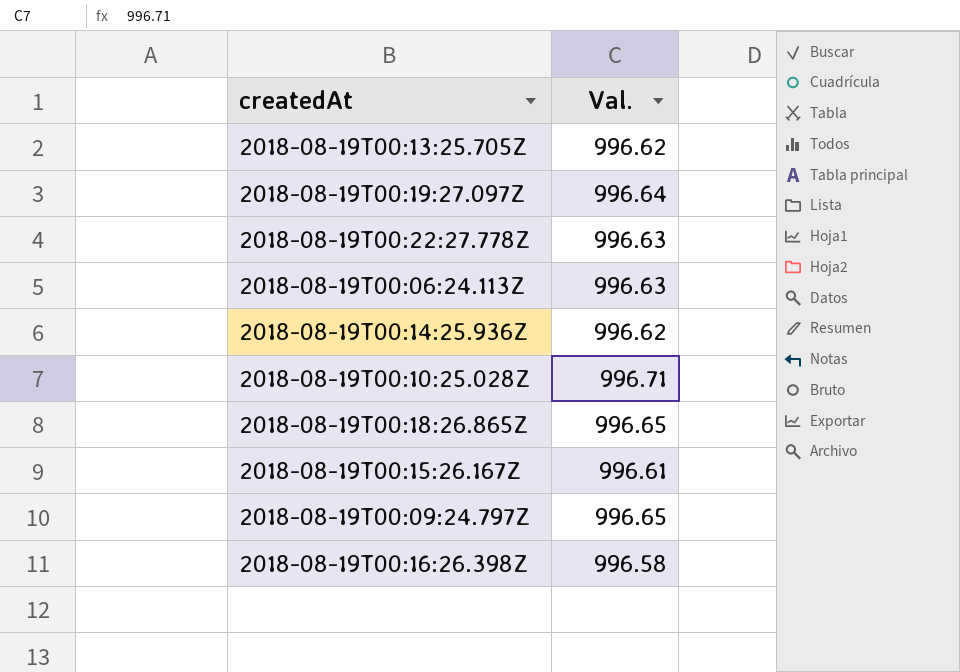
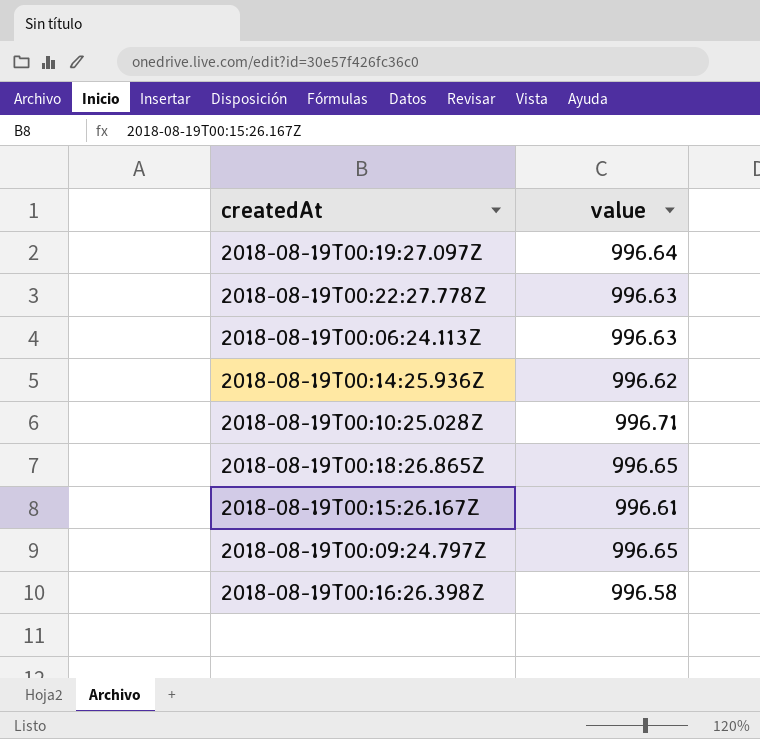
column name: Val. -> value
row 2018-08-19T00:13:25.705Z: 996.62 -> none

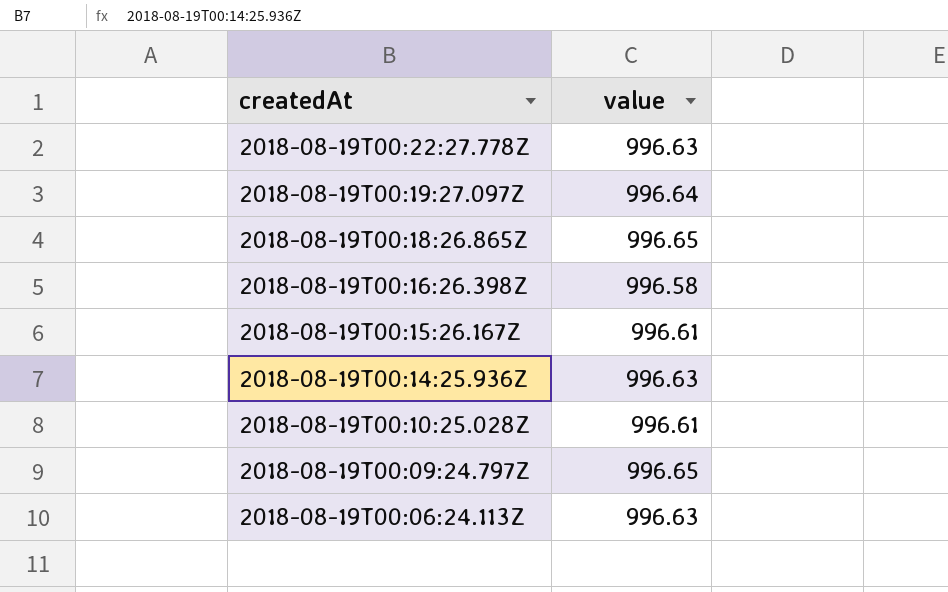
row order: none -> createdAt descending
2018-08-19T00:14:25.936Z | value: 996.62 -> 996.63
2018-08-19T00:10:25.028Z | value: 996.71 -> 996.61

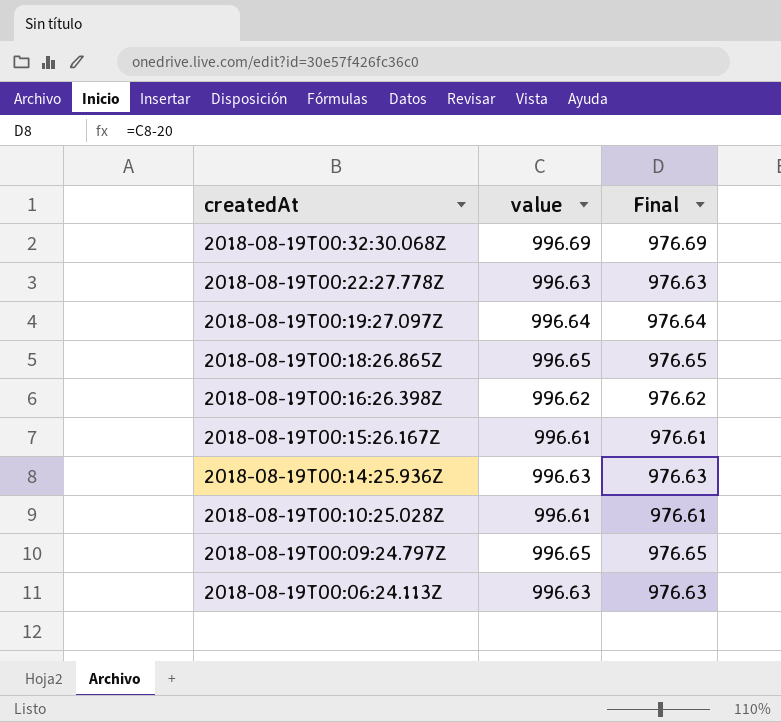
column Final | formula: none -> [value] - 20
row 2018-08-19T00:32:30.068Z: none -> 996.69 | 976.69
2018-08-19T00:16:26.398Z | value: 996.58 -> 996.62

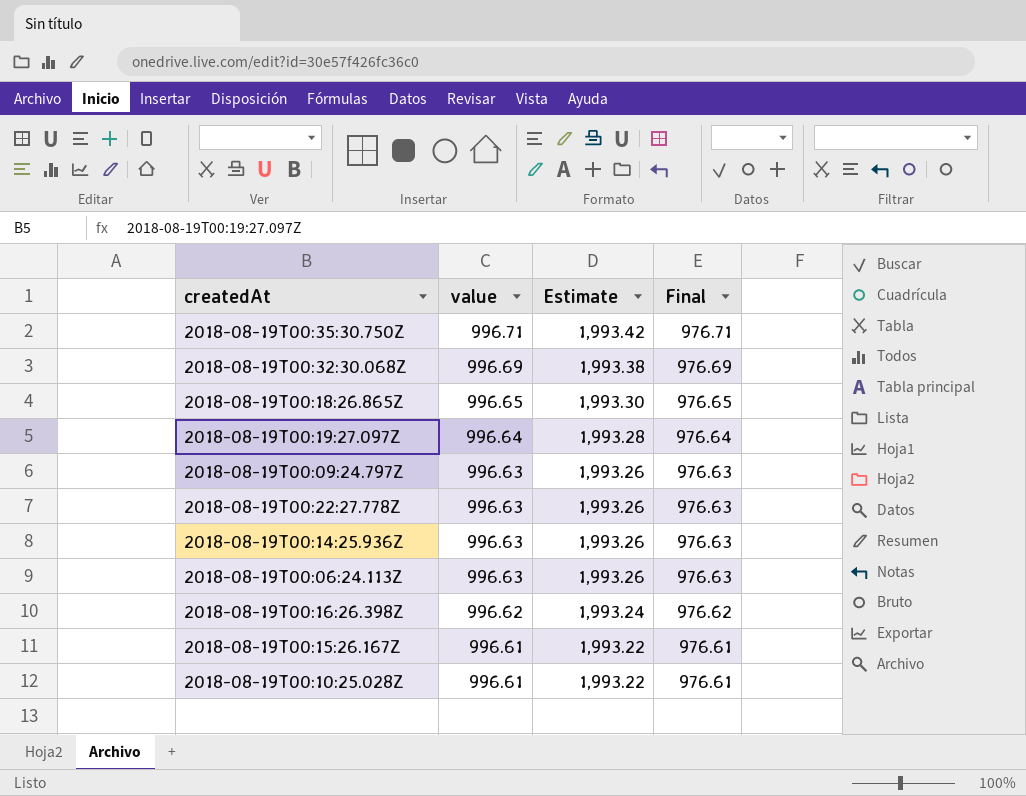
row order: createdAt descending -> value descending
column Estimate | formula: none -> [value] * 2
row 2018-08-19T00:35:30.750Z: none -> 996.71 | 1,993.42 | 976.71
2018-08-19T00:09:24.797Z | value: 996.65 -> 996.63
2018-08-19T00:09:24.797Z | Final: 976.65 -> 976.63

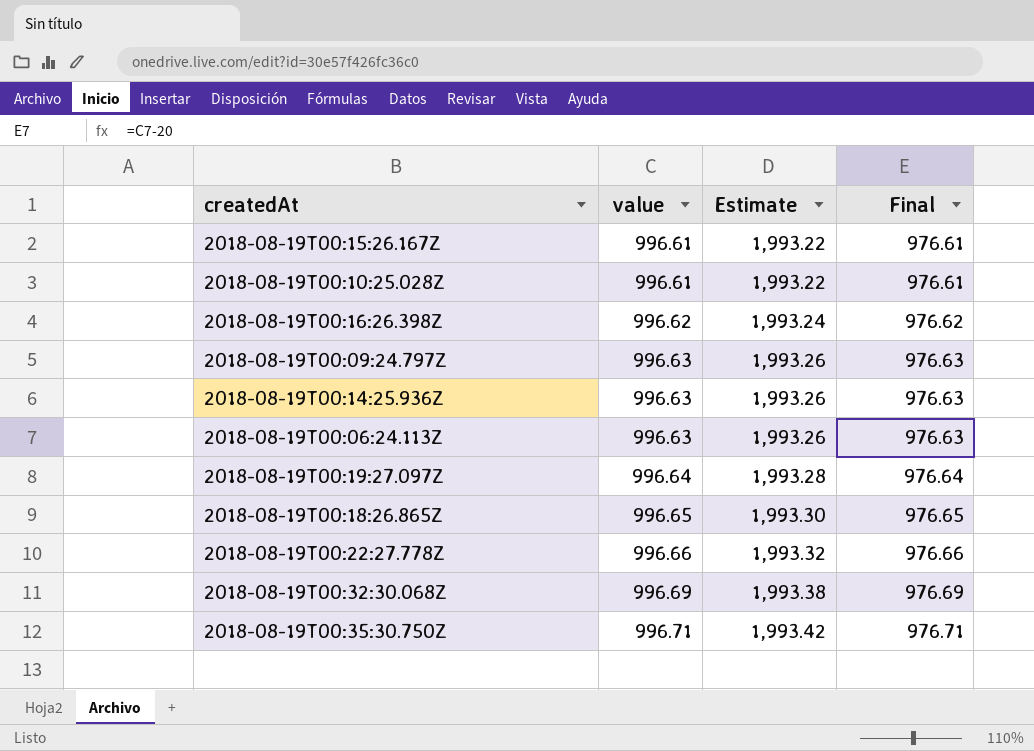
row order: value descending -> value ascending
2018-08-19T00:22:27.778Z | value: 996.63 -> 996.66
2018-08-19T00:22:27.778Z | Estimate: 1,993.26 -> 1,993.32
2018-08-19T00:22:27.778Z | Final: 976.63 -> 976.66

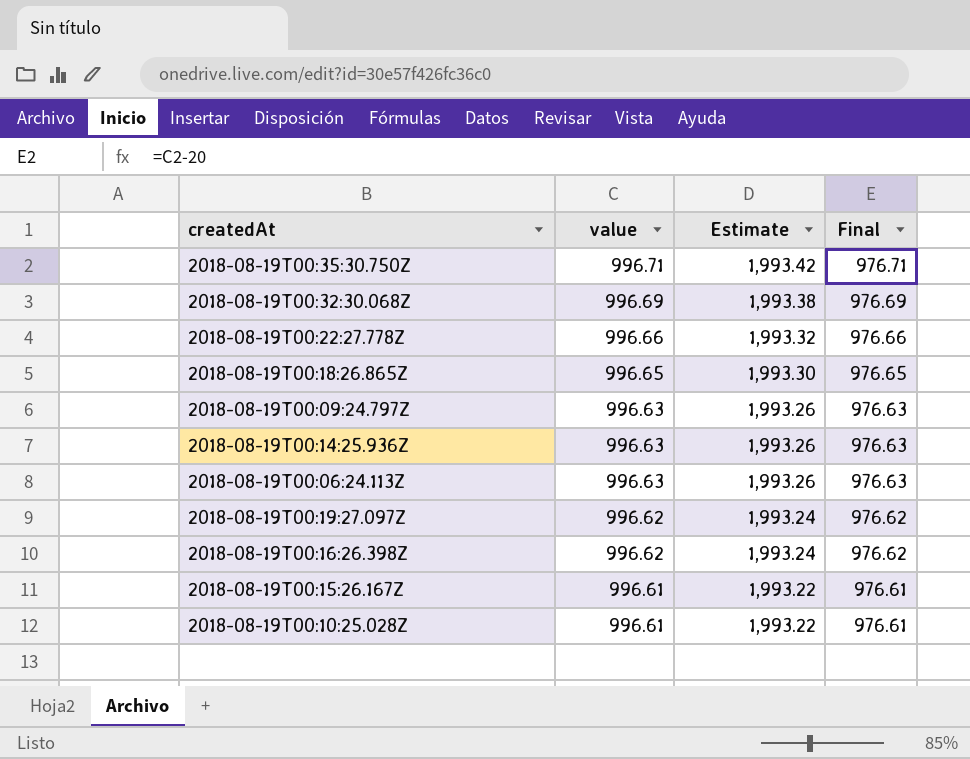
row order: value ascending -> value descending
2018-08-19T00:19:27.097Z | value: 996.64 -> 996.62
2018-08-19T00:19:27.097Z | Estimate: 1,993.28 -> 1,993.24
2018-08-19T00:19:27.097Z | Final: 976.64 -> 976.62

